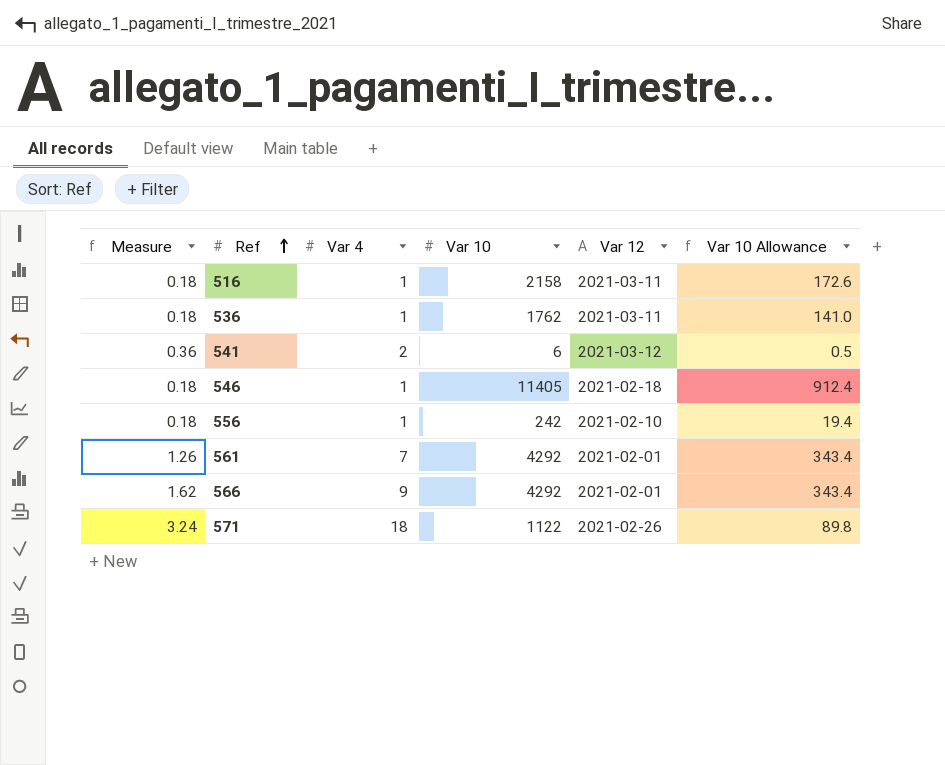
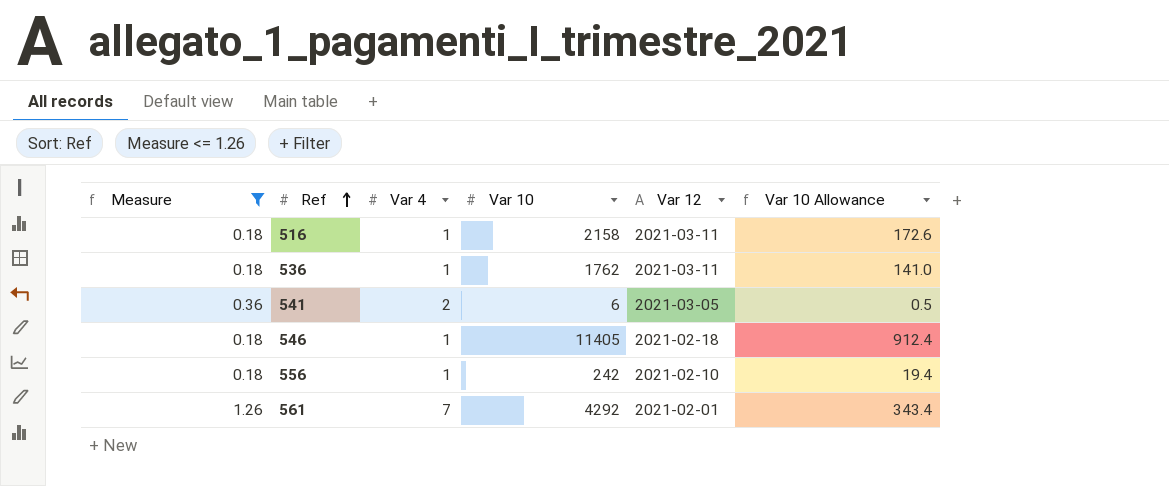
filter: none -> Measure <= 1.26
541 | Var 12: 2021-03-12 -> 2021-03-05

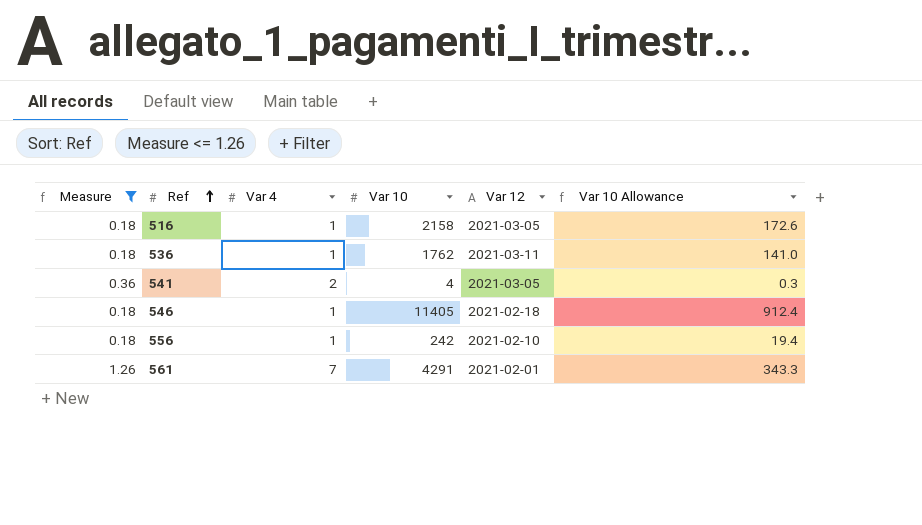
516 | Var 12: 2021-03-11 -> 2021-03-05
541 | Var 10: 6 -> 4
541 | Var 10 Allowance: 0.5 -> 0.3
561 | Var 10: 4292 -> 4291
561 | Var 10 Allowance: 343.4 -> 343.3

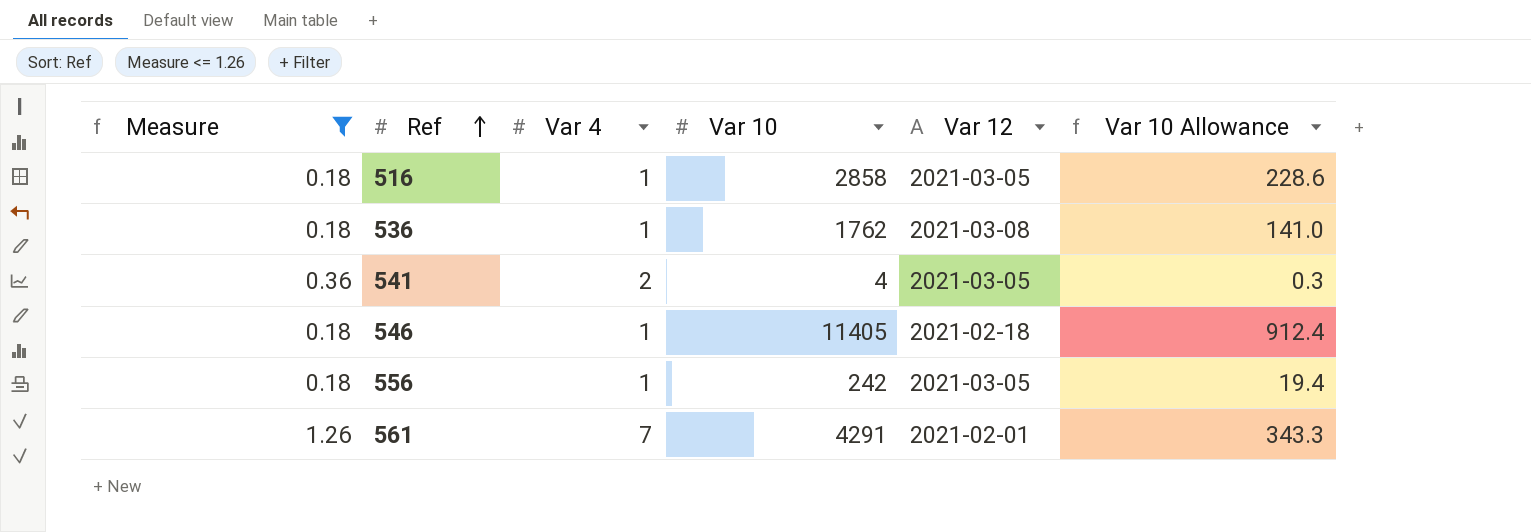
516 | Var 10: 2158 -> 2858
516 | Var 10 Allowance: 172.6 -> 228.6
536 | Var 12: 2021-03-11 -> 2021-03-08
556 | Var 12: 2021-02-10 -> 2021-03-05

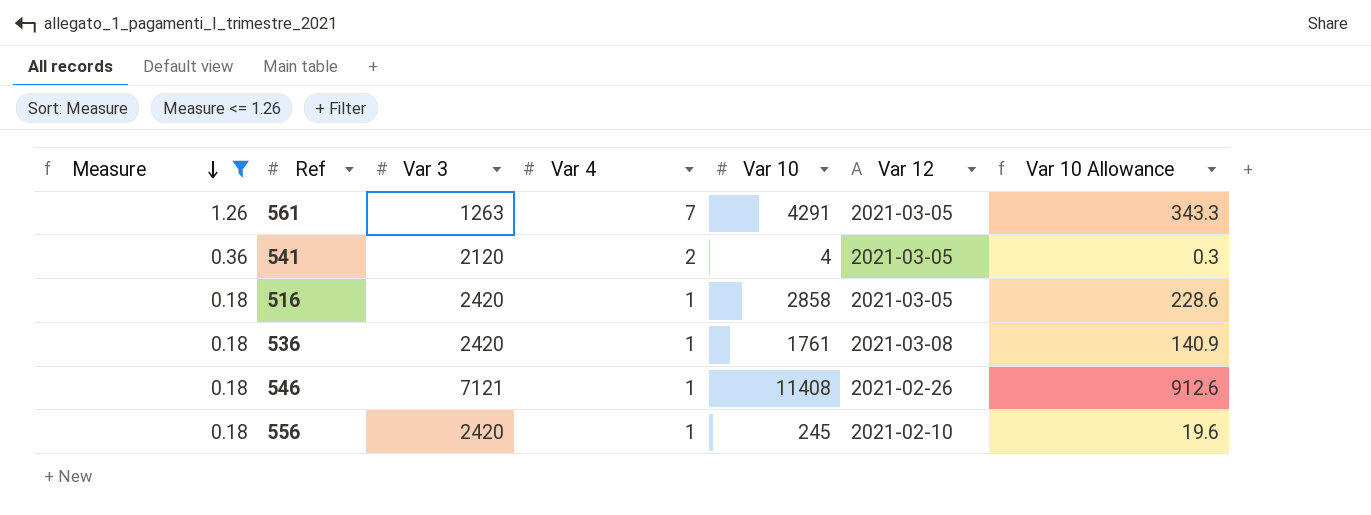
row order: Ref ascending -> Measure descending
column Var 3 | position: none -> 3
561 | Var 12: 2021-02-01 -> 2021-03-05
536 | Var 10: 1762 -> 1761
536 | Var 10 Allowance: 141.0 -> 140.9
546 | Var 10: 11405 -> 11408
546 | Var 12: 2021-02-18 -> 2021-02-26
546 | Var 10 Allowance: 912.4 -> 912.6
556 | Var 10: 242 -> 245
556 | Var 12: 2021-03-05 -> 2021-02-10
556 | Var 10 Allowance: 19.4 -> 19.6

